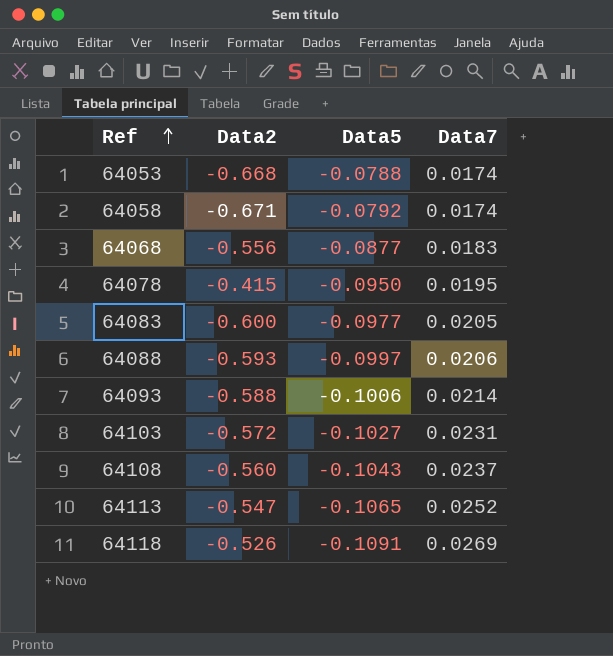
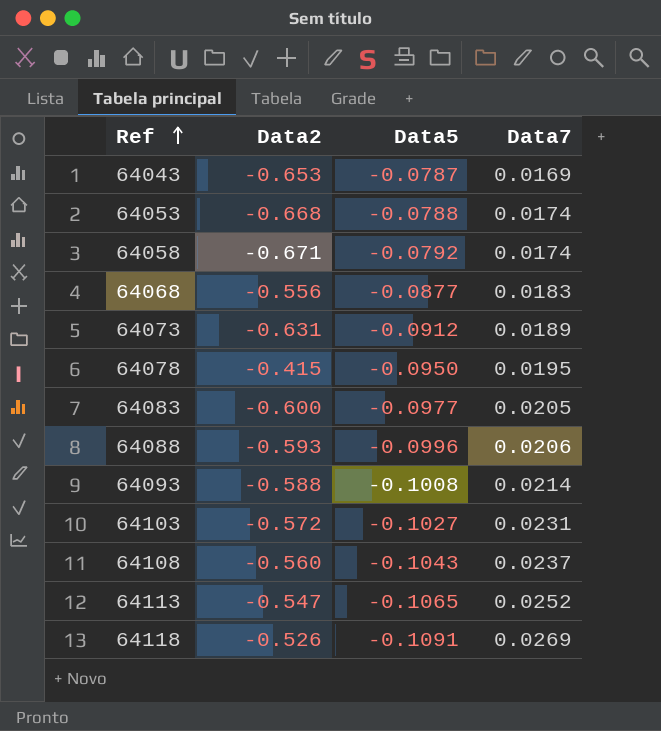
row 64043: none -> -0.653 | -0.0787 | 0.0169
row 64073: none -> -0.631 | -0.0912 | 0.0189
64088 | Data5: -0.0997 -> -0.0996
64093 | Data5: -0.1006 -> -0.1008

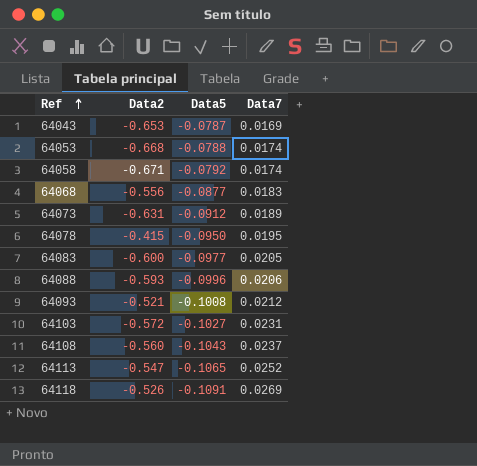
64093 | Data2: -0.588 -> -0.521
64093 | Data7: 0.0214 -> 0.0212

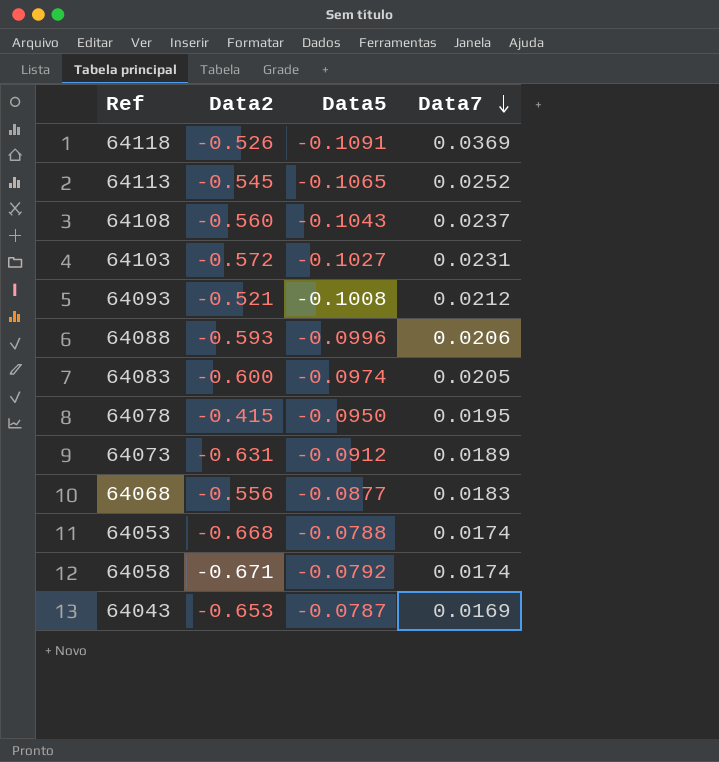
row order: Ref ascending -> Data7 descending
64118 | Data7: 0.0269 -> 0.0369
64113 | Data2: -0.547 -> -0.545
64083 | Data5: -0.0977 -> -0.0974

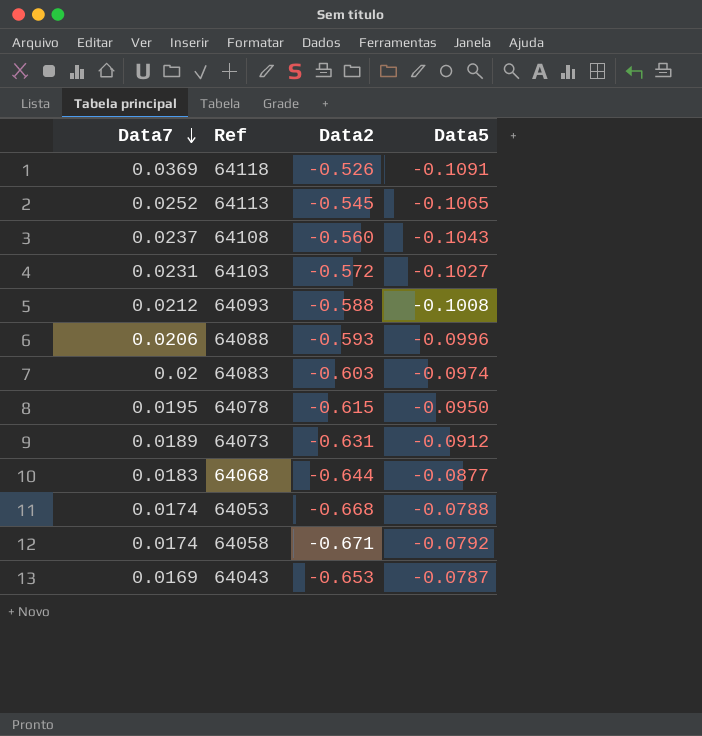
column Data7 | position: 4 -> 1
64093 | Data2: -0.521 -> -0.588
64083 | Data7: 0.0205 -> 0.02
64083 | Data2: -0.600 -> -0.603
64078 | Data2: -0.415 -> -0.615
64068 | Data2: -0.556 -> -0.644

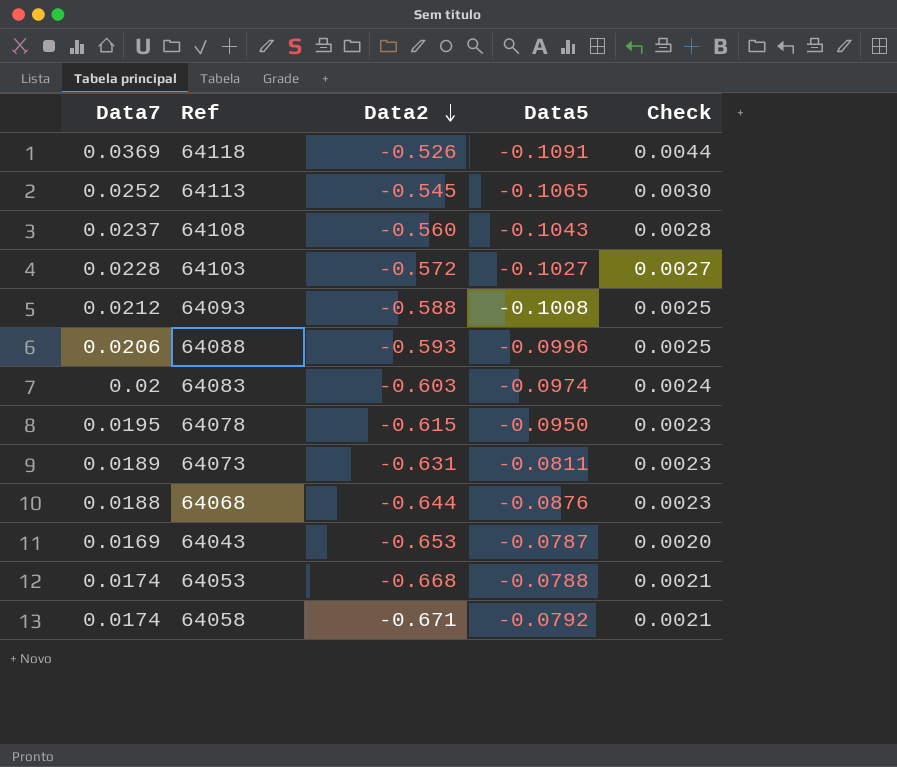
row order: Data7 descending -> Data2 descending
column Check | formula: none -> [Data7] * 0.12
64103 | Data7: 0.0231 -> 0.0228
64073 | Data5: -0.0912 -> -0.0811
64068 | Data7: 0.0183 -> 0.0188
64068 | Data5: -0.0877 -> -0.0876

